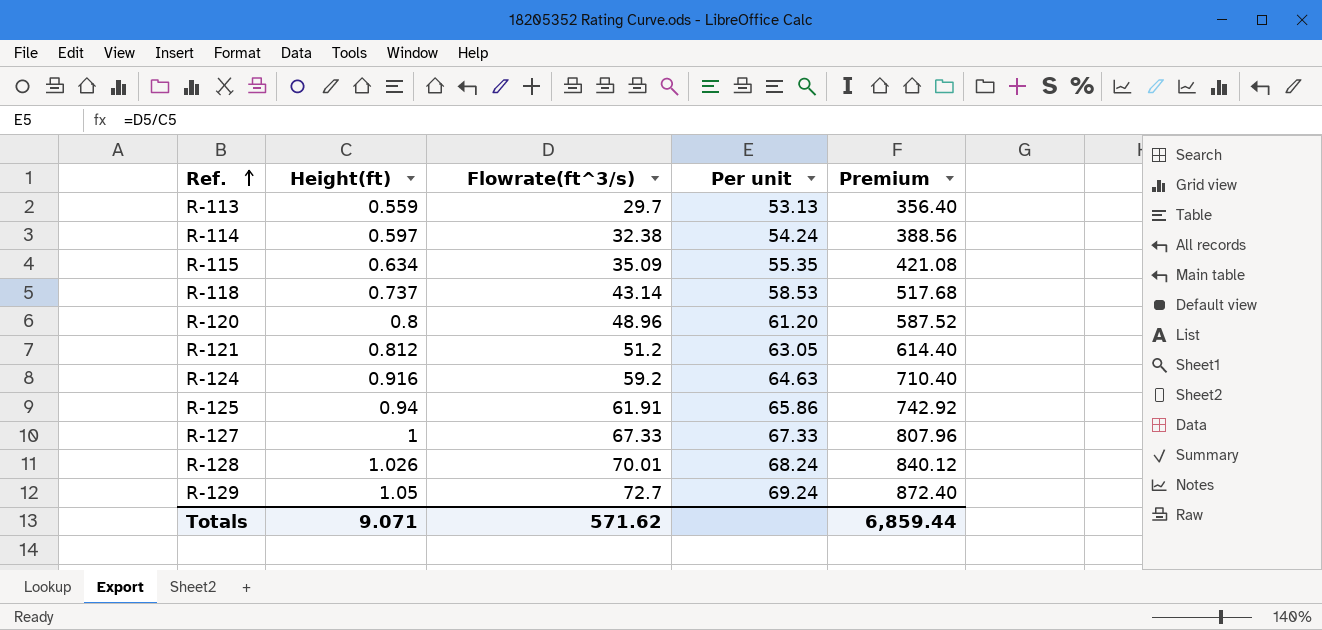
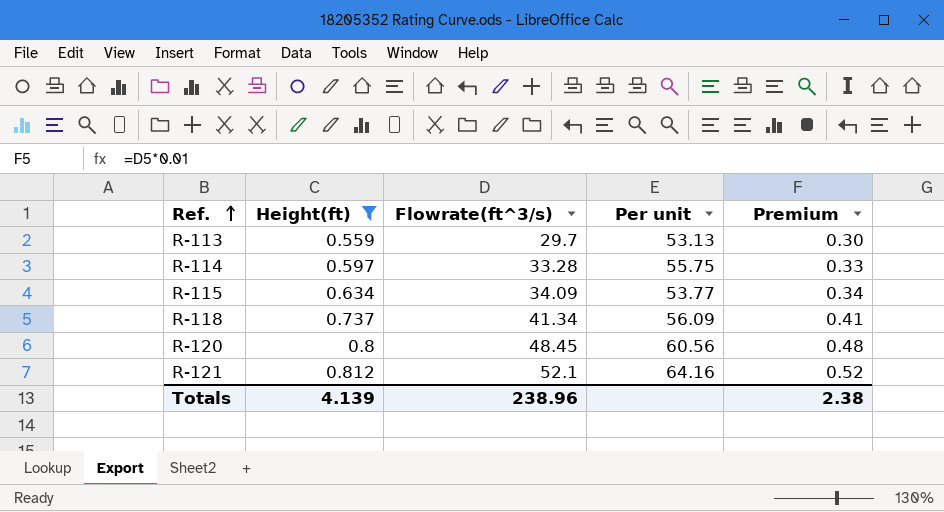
filter: none -> Height(ft) <= 0.812
column Premium | formula: [Flowrate(ft^3/s)] * 12 -> [Flowrate(ft^3/s)] * 0.01
R-114 | Flowrate(ft^3/s): 32.38 -> 33.28
R-114 | Per unit: 54.24 -> 55.75
R-115 | Flowrate(ft^3/s): 35.09 -> 34.09
R-115 | Per unit: 55.35 -> 53.77
R-118 | Flowrate(ft^3/s): 43.14 -> 41.34
R-118 | Per unit: 58.53 -> 56.09
R-120 | Flowrate(ft^3/s): 48.96 -> 48.45
R-120 | Per unit: 61.20 -> 60.56
R-121 | Flowrate(ft^3/s): 51.2 -> 52.1
R-121 | Per unit: 63.05 -> 64.16
Totals | Height(ft): 9.071 -> 4.139
Totals | Flowrate(ft^3/s): 571.62 -> 238.96
Totals | Premium: 6,859.44 -> 2.38

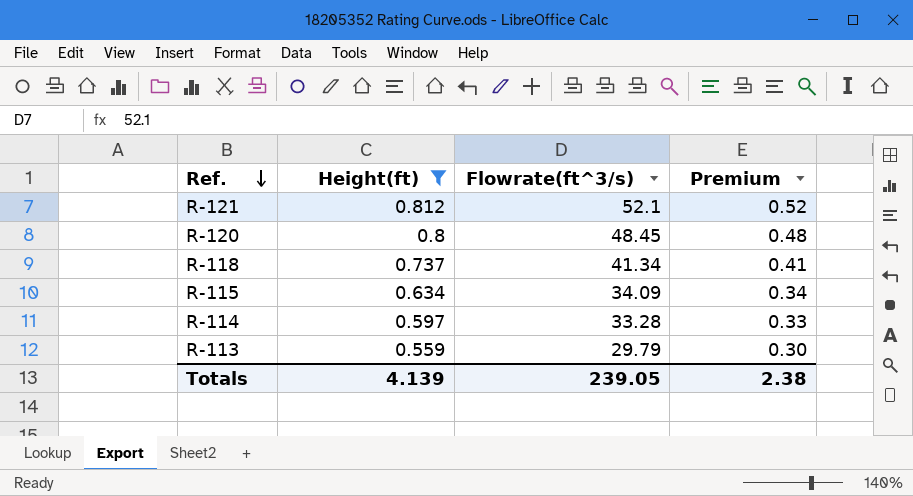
row order: Ref. ascending -> Ref. descending
column Per unit | formula: [Flowrate(ft^3/s)] / [Height(ft)] -> none
R-113 | Flowrate(ft^3/s): 29.7 -> 29.79
Totals | Flowrate(ft^3/s): 238.96 -> 239.05

